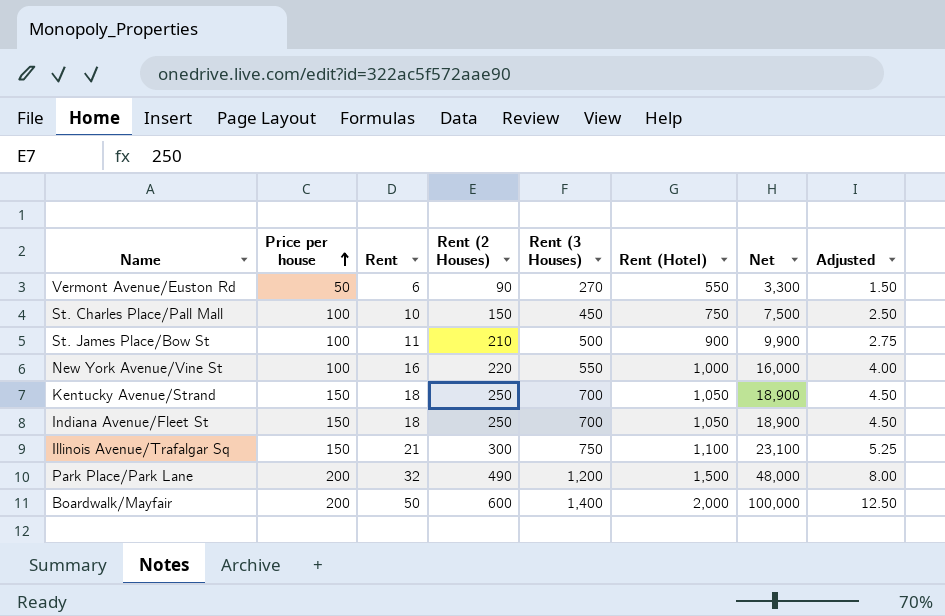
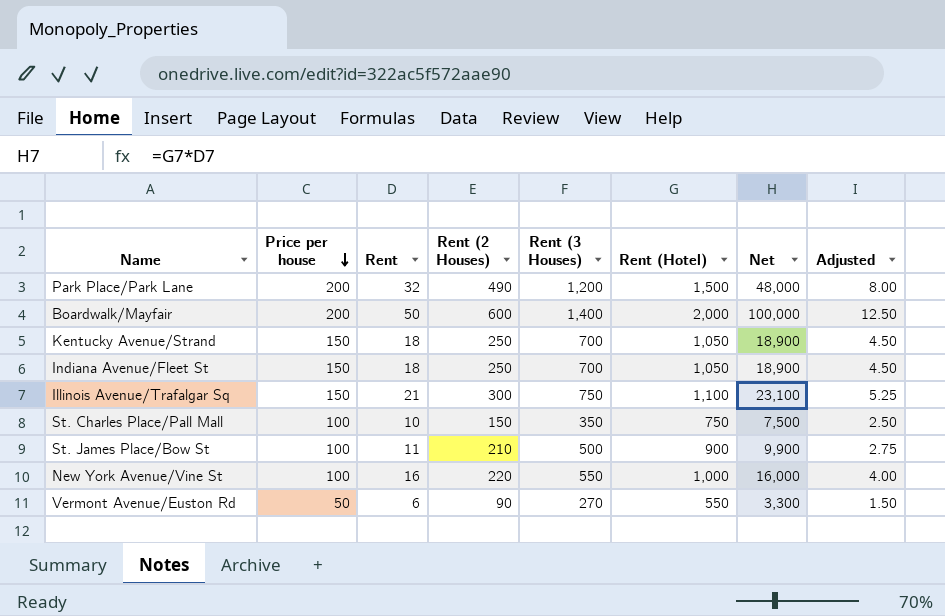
row order: Price per house ascending -> Price per house descending
St. Charles Place/Pall Mall | Rent (3 Houses): 450 -> 350

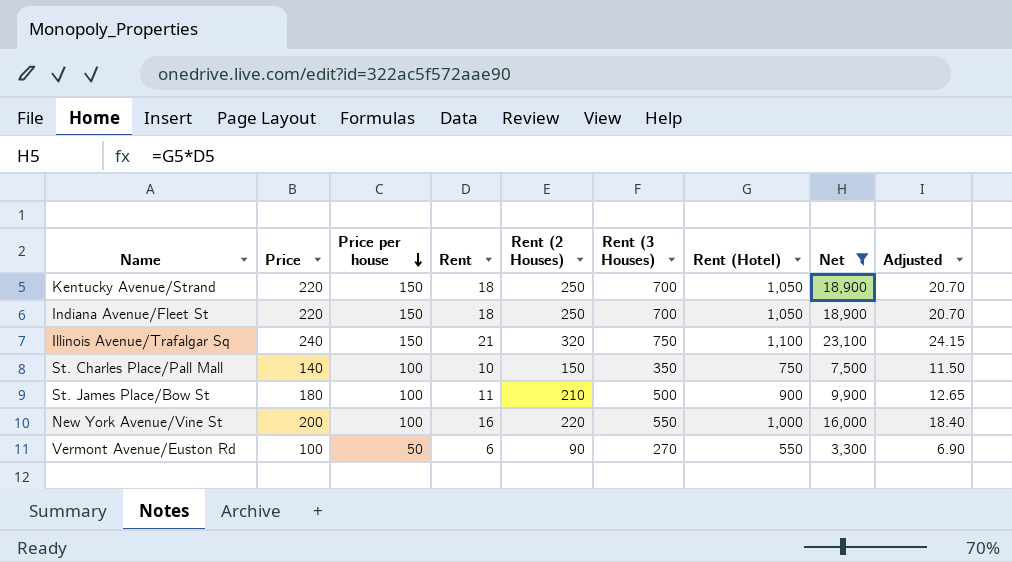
filter: none -> Net <= 23,100
column Price | position: none -> 2
column Adjusted | formula: [Rent] * 0.25 -> [Rent] * 1.15
Illinois Avenue/Trafalgar Sq | Rent (2 Houses): 300 -> 320

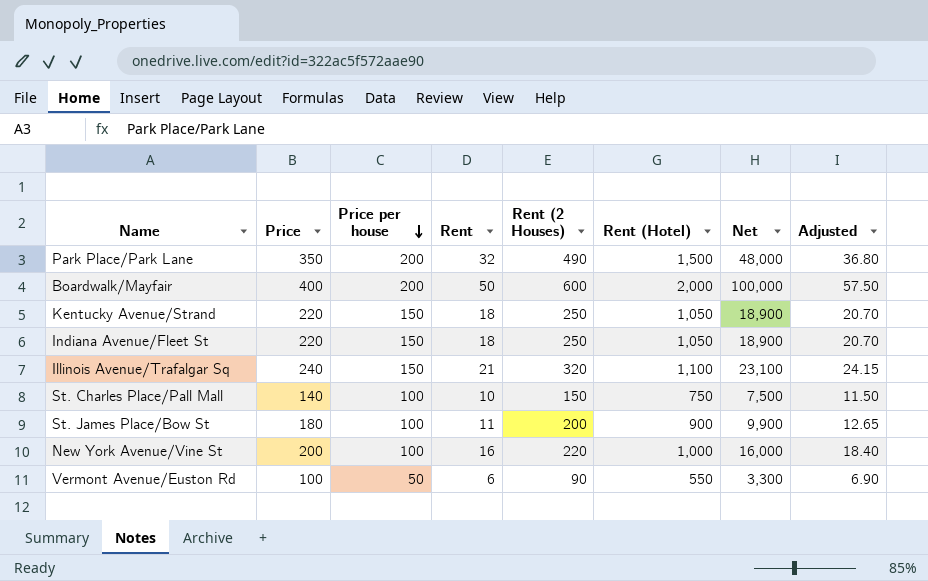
filter: Net <= 23,100 -> none
column Rent (3 Houses) | position: 6 -> none
St. James Place/Bow St | Rent (2 Houses): 210 -> 200

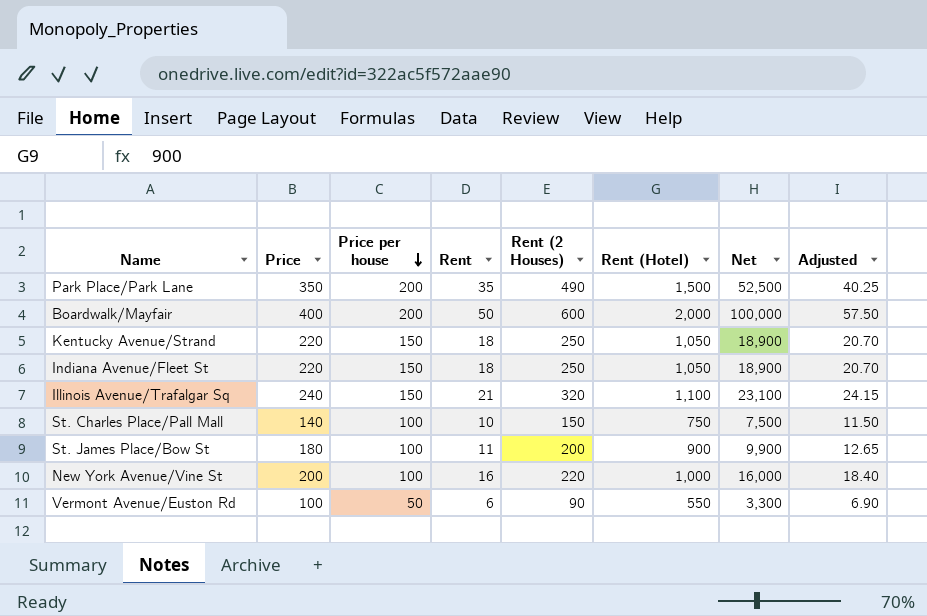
Park Place/Park Lane | Rent: 32 -> 35
Park Place/Park Lane | Net: 48,000 -> 52,500
Park Place/Park Lane | Adjusted: 36.80 -> 40.25

